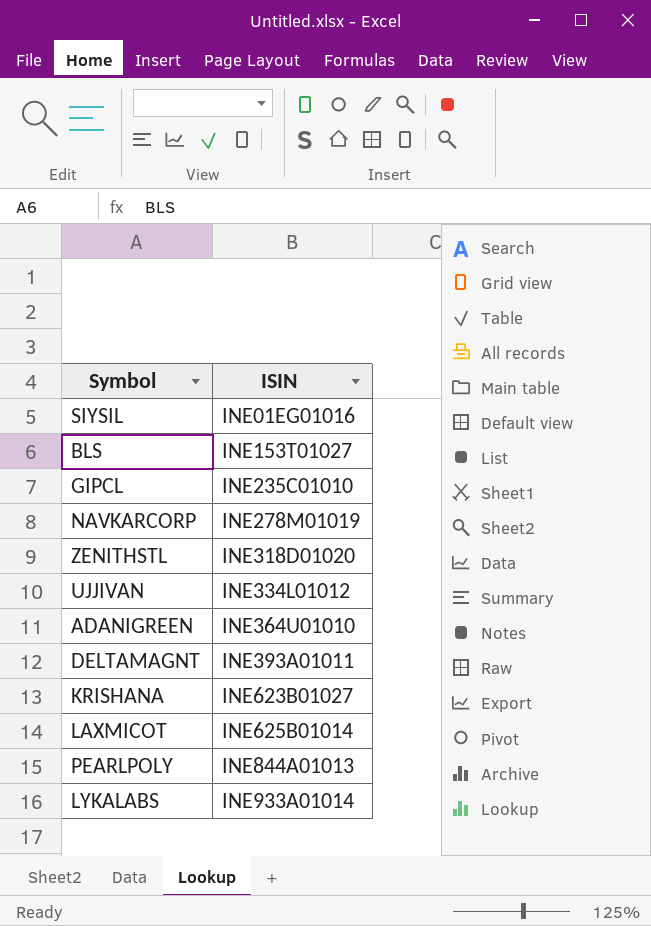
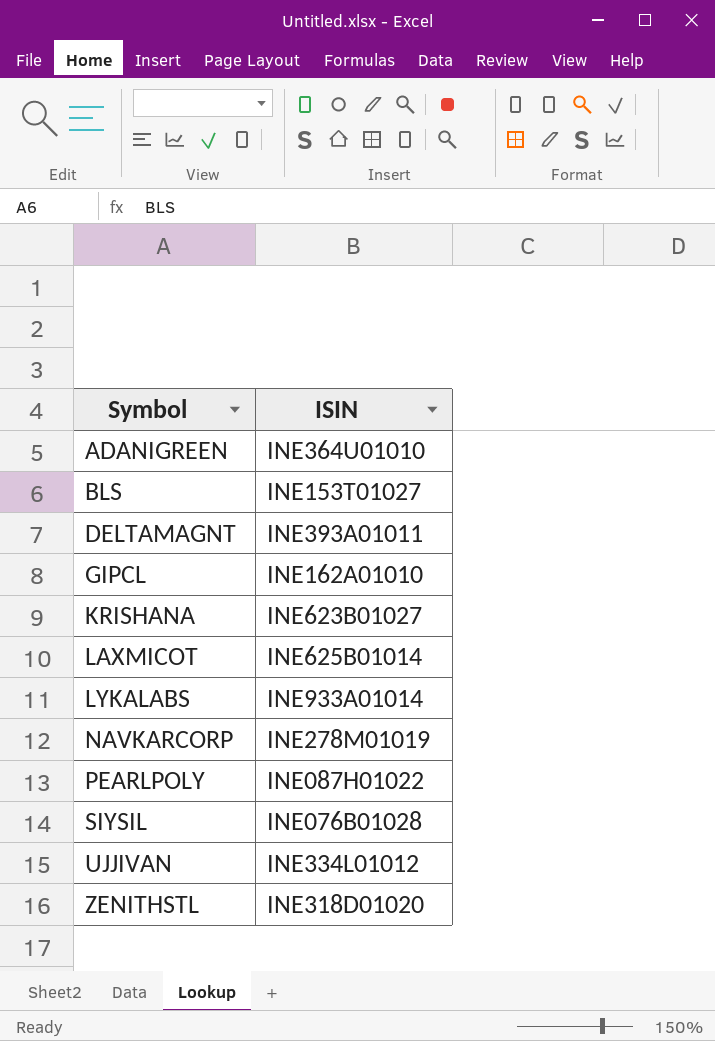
row order: ISIN ascending -> Symbol ascending
GIPCL | ISIN: INE235C01010 -> INE162A01010
PEARLPOLY | ISIN: INE844A01013 -> INE087H01022
SIYSIL | ISIN: INE01EG01016 -> INE076B01028

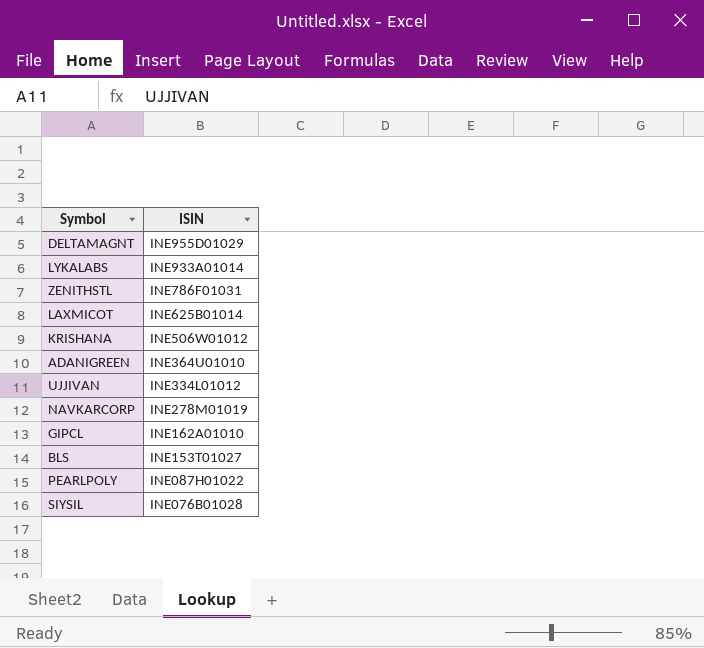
row order: Symbol ascending -> ISIN descending
DELTAMAGNT | ISIN: INE393A01011 -> INE955D01029
ZENITHSTL | ISIN: INE318D01020 -> INE786F01031
KRISHANA | ISIN: INE623B01027 -> INE506W01012

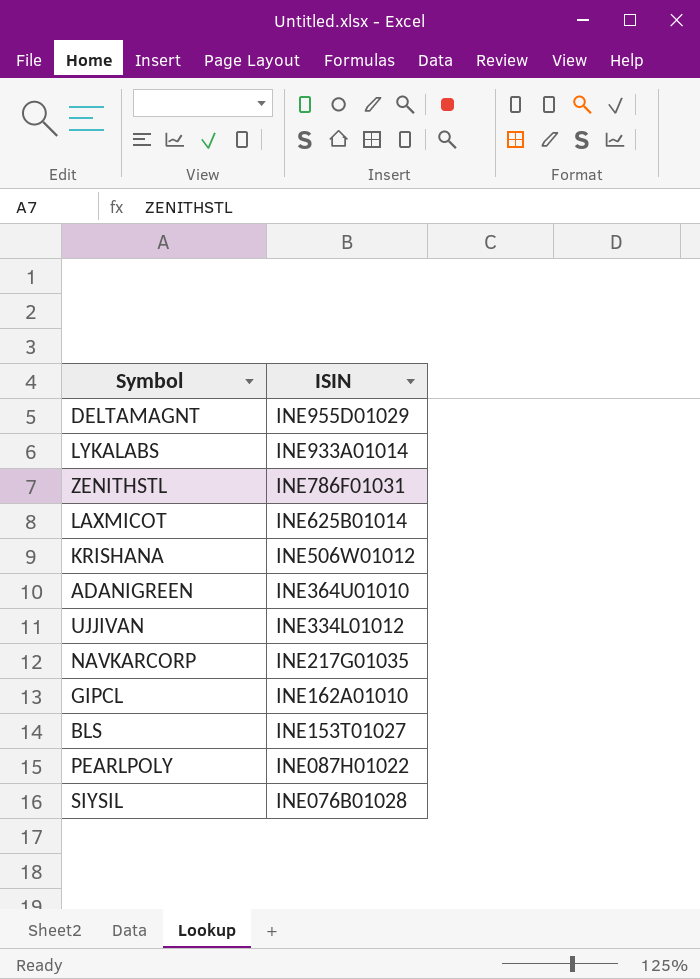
NAVKARCORP | ISIN: INE278M01019 -> INE217G01035

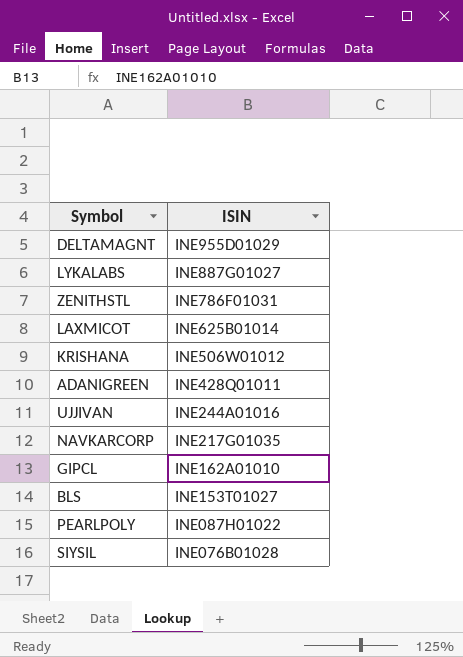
LYKALABS | ISIN: INE933A01014 -> INE887G01027
ADANIGREEN | ISIN: INE364U01010 -> INE428Q01011
UJJIVAN | ISIN: INE334L01012 -> INE244A01016

